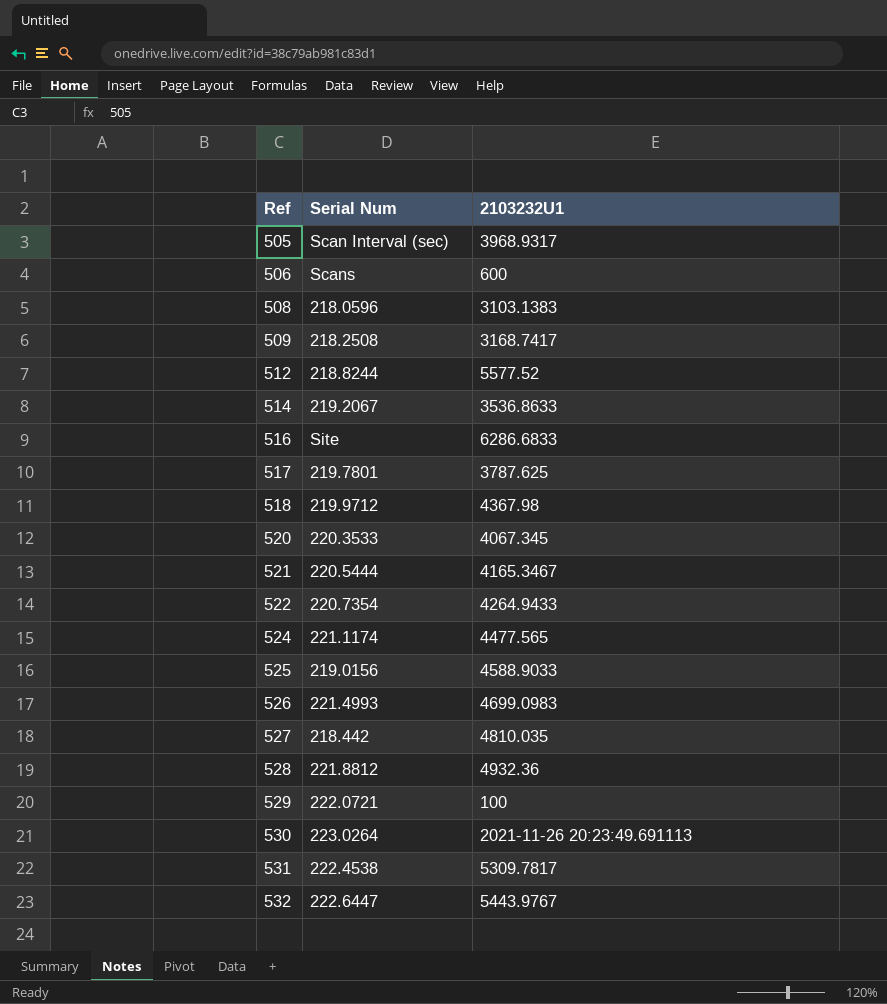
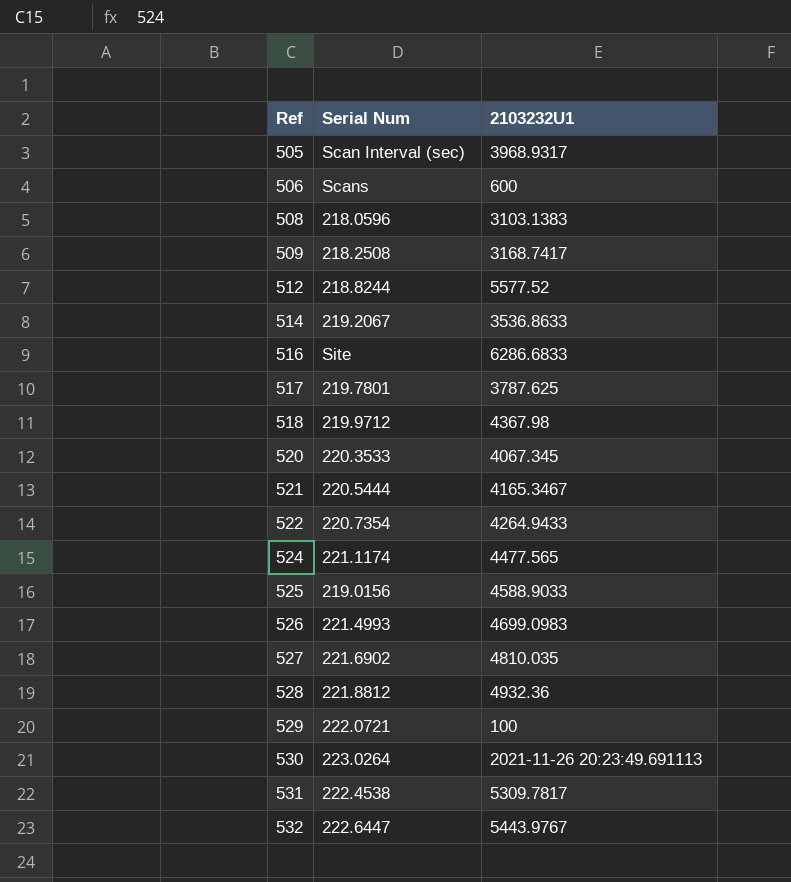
527 | Serial Num: 218.442 -> 221.6902

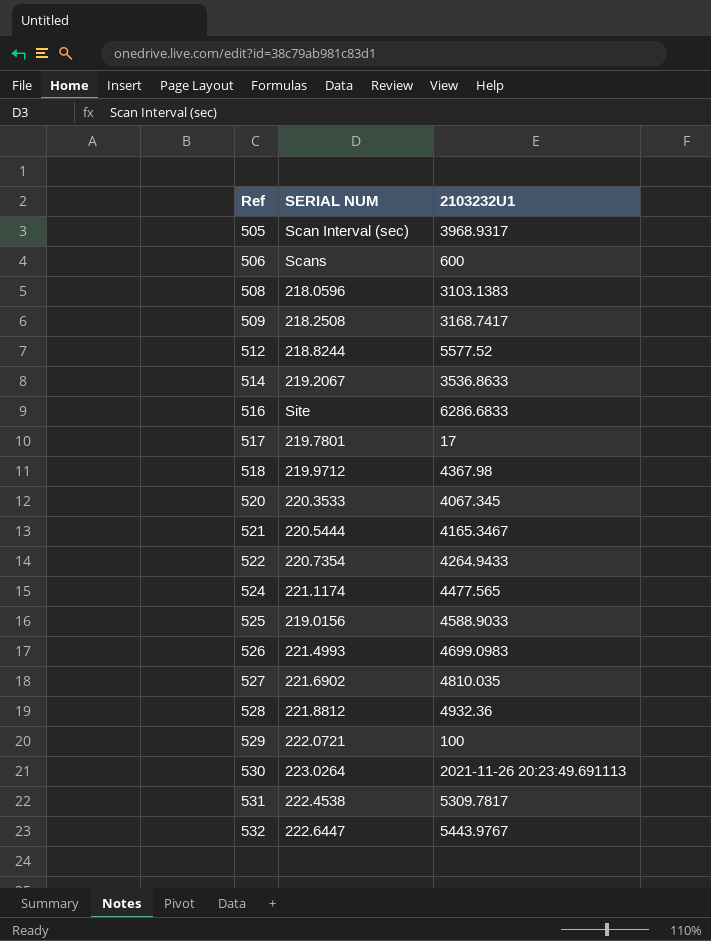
column name: Serial Num -> SERIAL NUM
517 | 2103232U1: 3787.625 -> 17

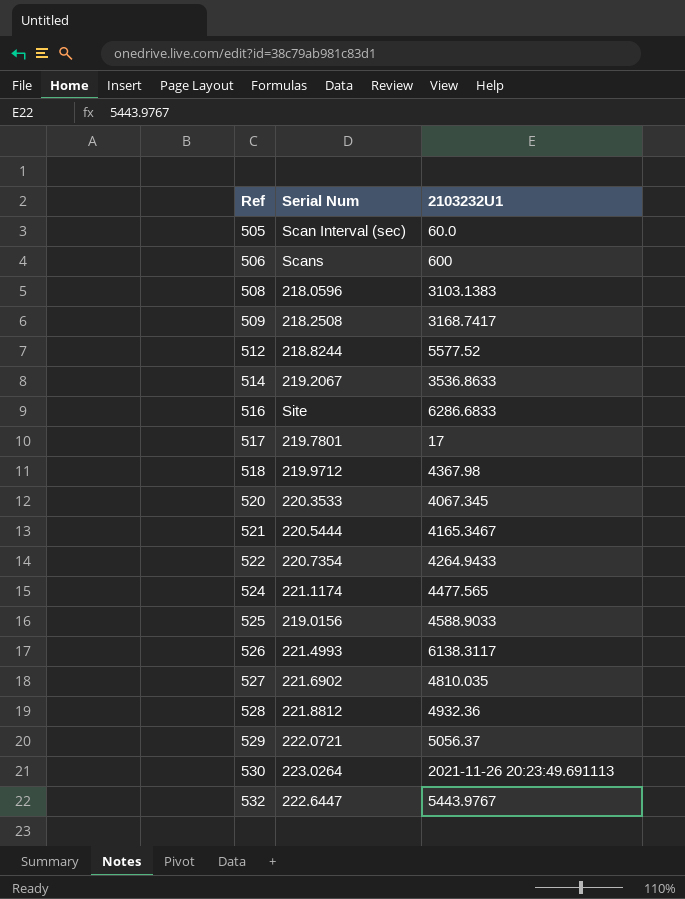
column name: SERIAL NUM -> Serial Num
row 531: 222.4538 | 5309.7817 -> none
505 | 2103232U1: 3968.9317 -> 60.0
526 | 2103232U1: 4699.0983 -> 6138.3117
529 | 2103232U1: 100 -> 5056.37

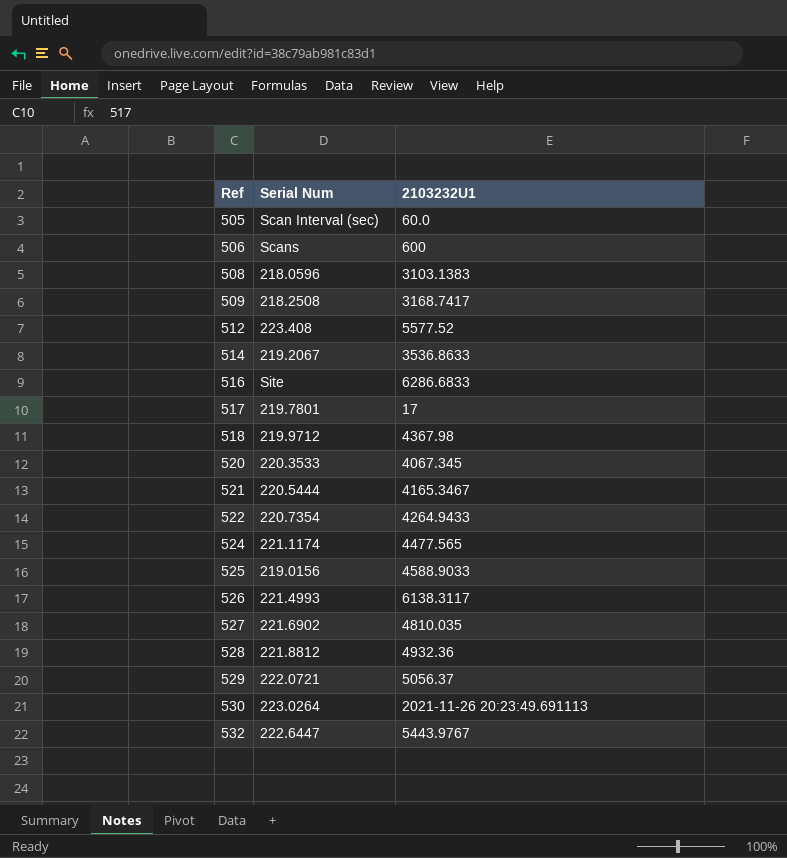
512 | Serial Num: 218.8244 -> 223.408

